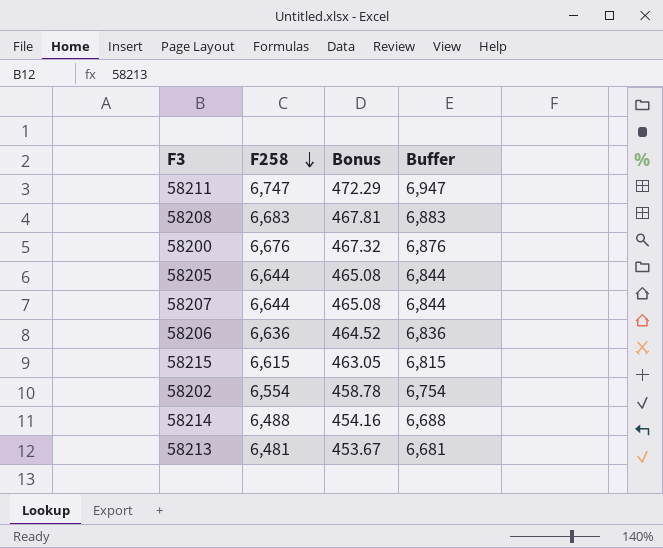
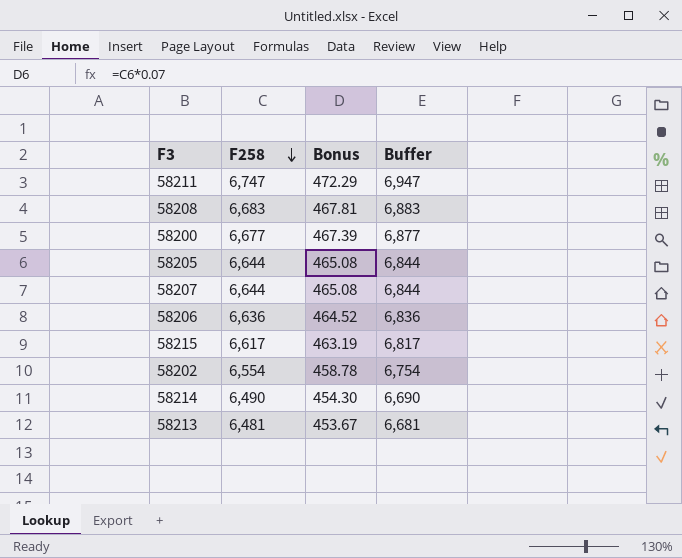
58200 | F258: 6,676 -> 6,677
58200 | Bonus: 467.32 -> 467.39
58200 | Buffer: 6,876 -> 6,877
58215 | F258: 6,615 -> 6,617
58215 | Bonus: 463.05 -> 463.19
58215 | Buffer: 6,815 -> 6,817
58214 | F258: 6,488 -> 6,490
58214 | Bonus: 454.16 -> 454.30
58214 | Buffer: 6,688 -> 6,690

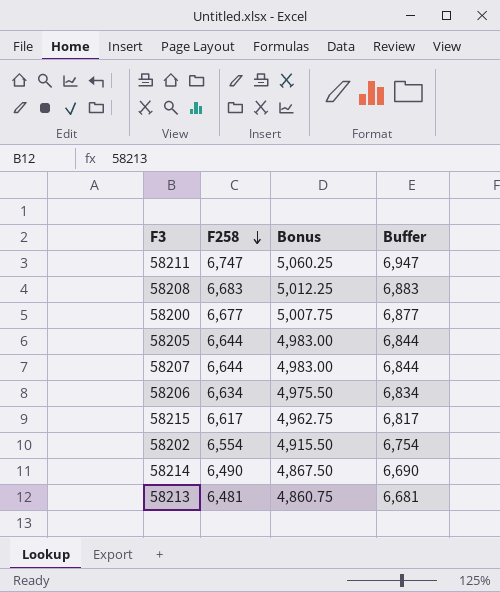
column Bonus | formula: [F258] * 0.07 -> [F258] * 0.75
58206 | F258: 6,636 -> 6,634
58206 | Buffer: 6,836 -> 6,834

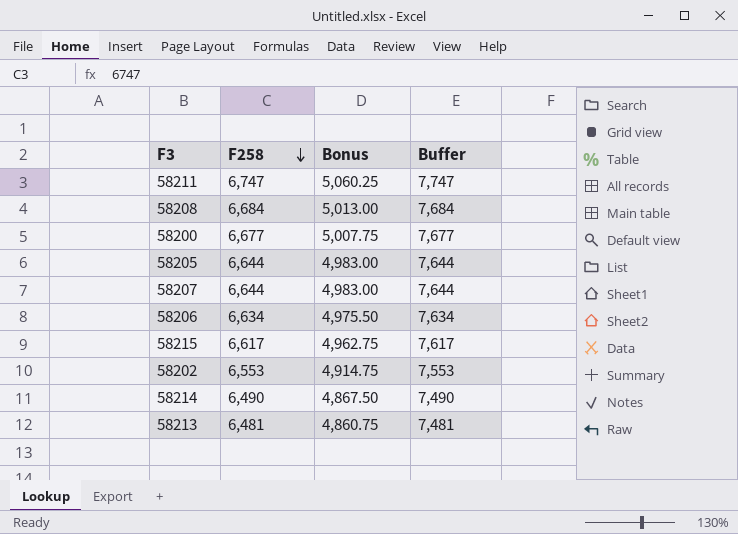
column Buffer | formula: [F258] + 200 -> [F258] + 1000
58208 | F258: 6,683 -> 6,684
58208 | Bonus: 5,012.25 -> 5,013.00
58202 | F258: 6,554 -> 6,553
58202 | Bonus: 4,915.50 -> 4,914.75

